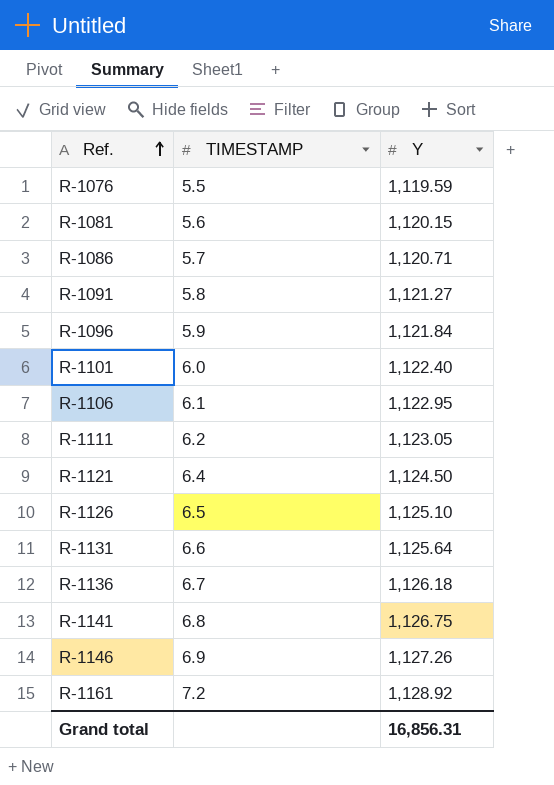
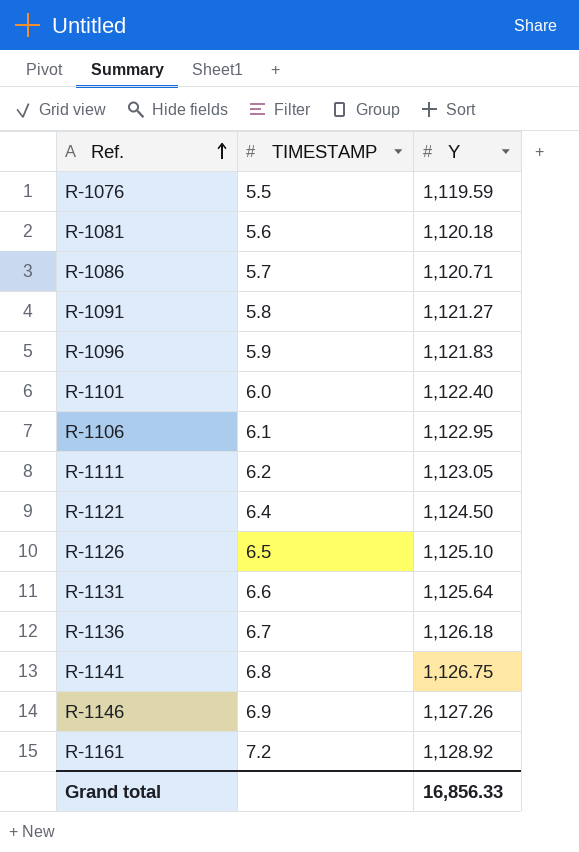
R-1081 | Y: 1,120.15 -> 1,120.18
R-1096 | Y: 1,121.84 -> 1,121.83
Grand total | Y: 16,856.31 -> 16,856.33

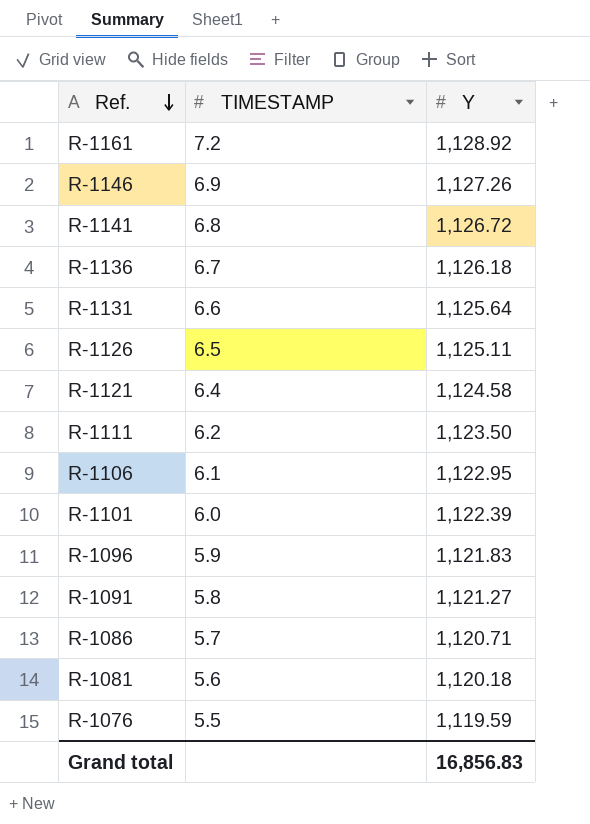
row order: Ref. ascending -> Ref. descending
R-1141 | Y: 1,126.75 -> 1,126.72
R-1126 | Y: 1,125.10 -> 1,125.11
R-1121 | Y: 1,124.50 -> 1,124.58
R-1111 | Y: 1,123.05 -> 1,123.50
R-1101 | Y: 1,122.40 -> 1,122.39
Grand total | Y: 16,856.33 -> 16,856.83

